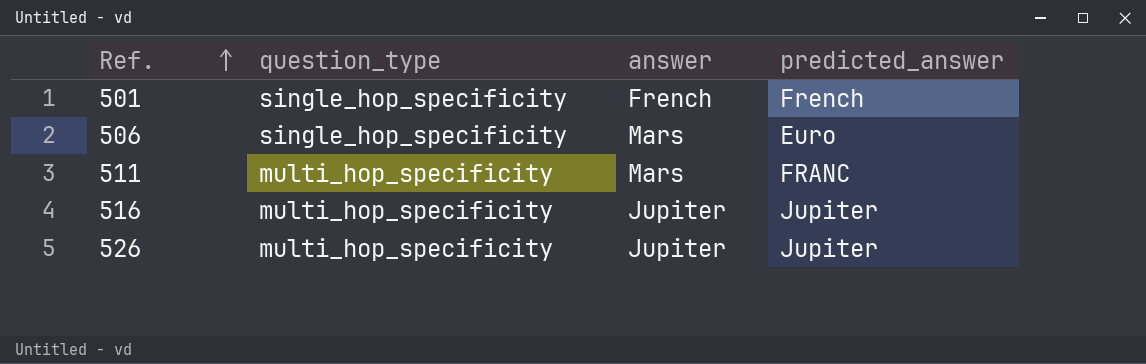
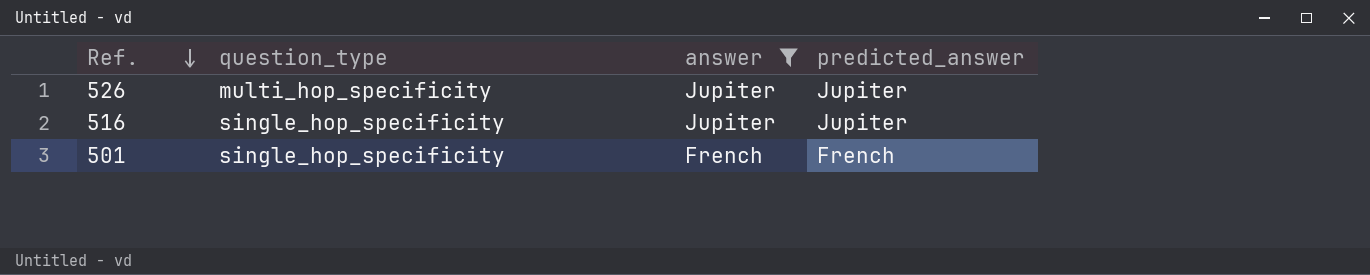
filter: none -> answer != Mars
row order: Ref. ascending -> Ref. descending
516 | question_type: multi_hop_specificity -> single_hop_specificity

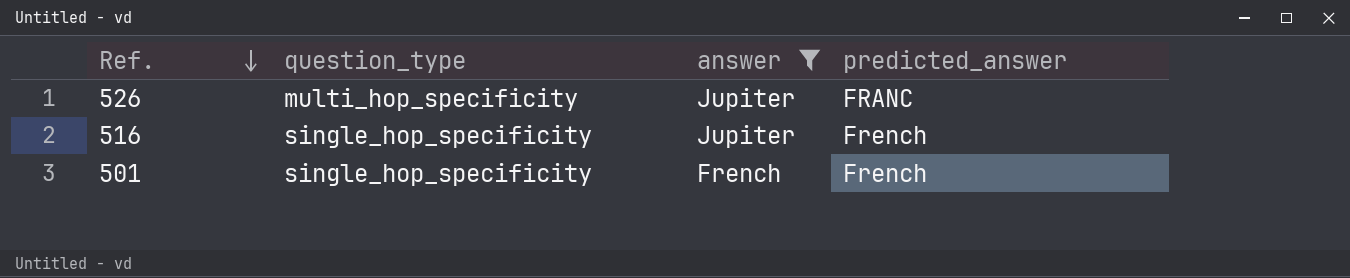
526 | predicted_answer: Jupiter -> FRANC
516 | predicted_answer: Jupiter -> French

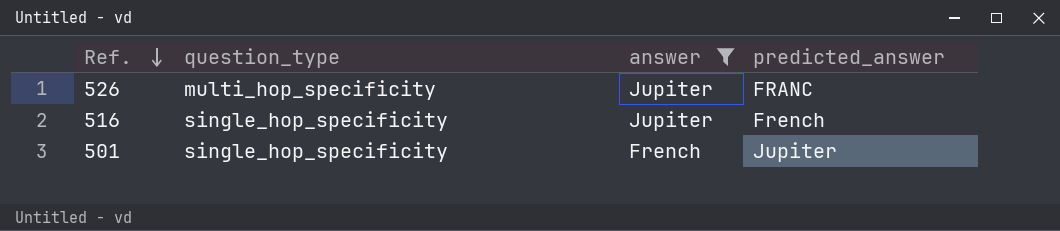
501 | predicted_answer: French -> Jupiter

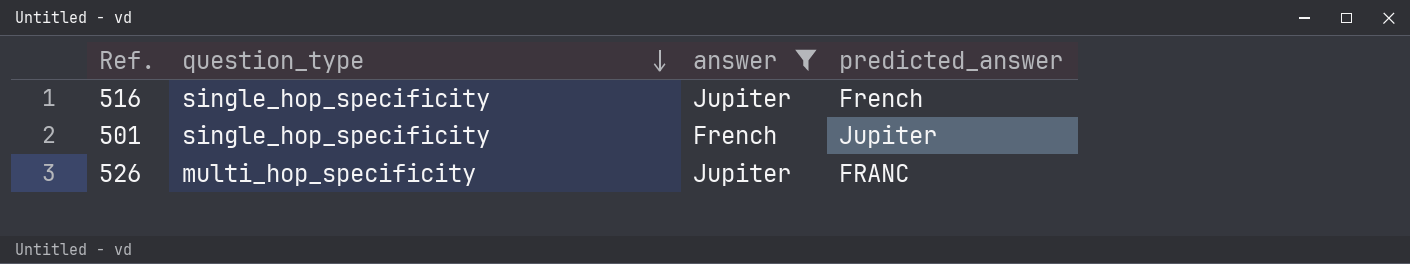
row order: Ref. descending -> question_type descending

